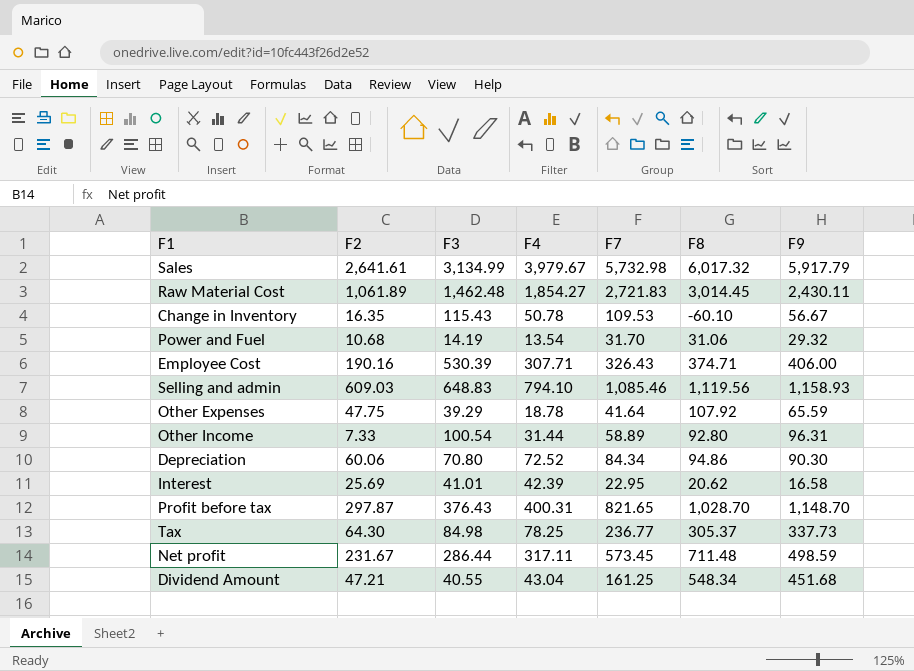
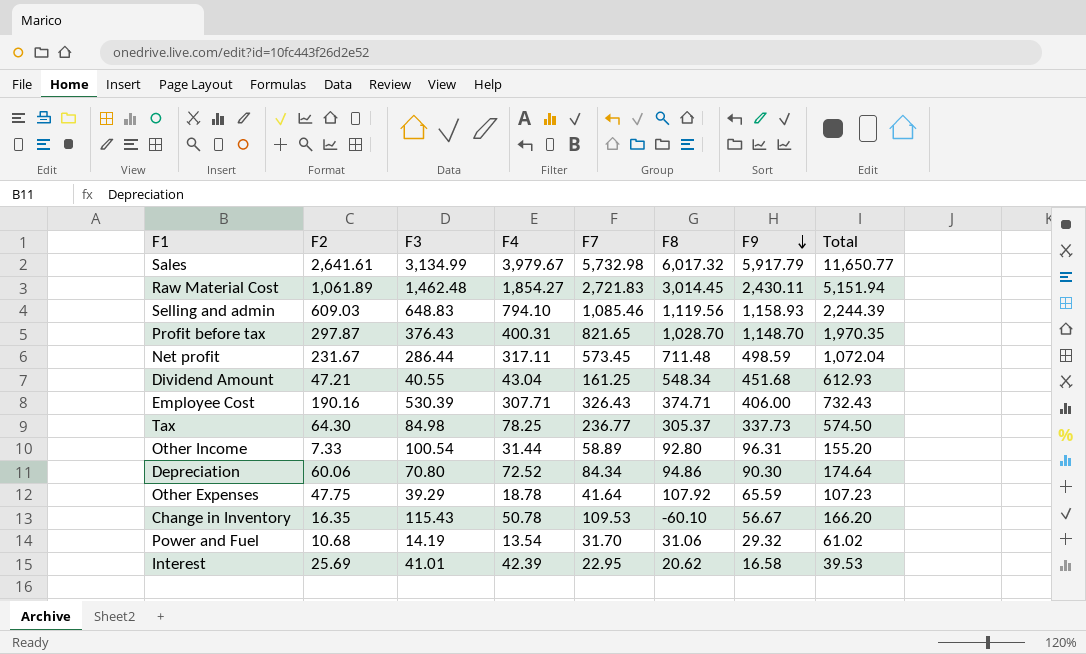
row order: none -> F9 descending
column Total | formula: none -> [F7] + [F9]

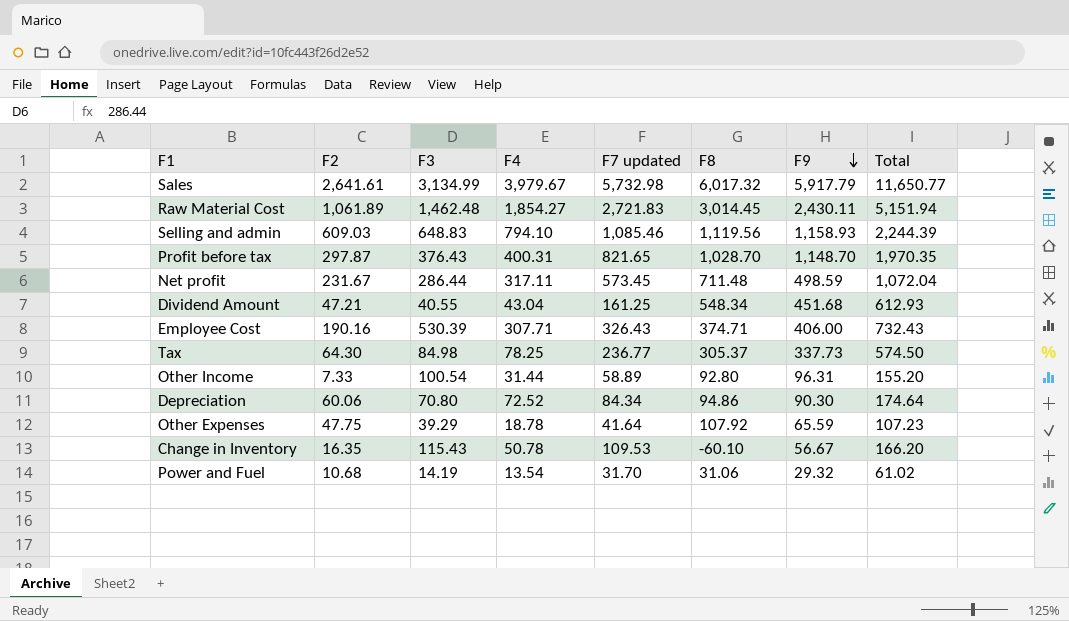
column name: F7 -> F7 updated
row Interest: 25.69 | 41.01 | 42.39 | 22.95 | 20.62 | 16.58 | 39.53 -> none

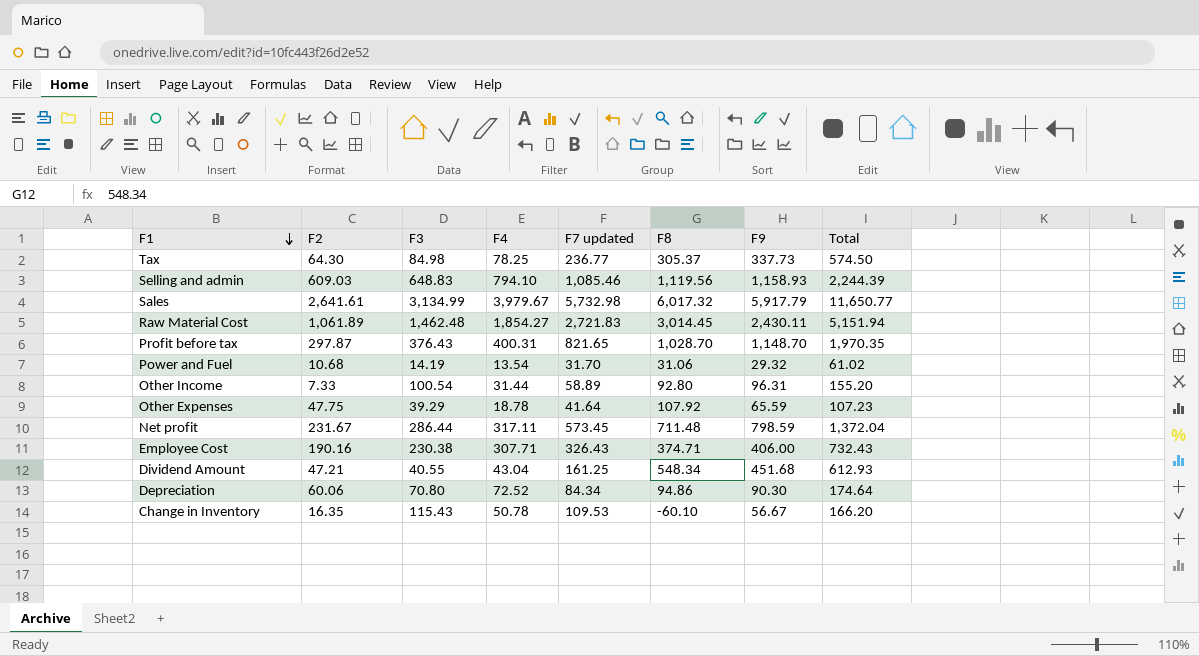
row order: F9 descending -> F1 descending
Net profit | F9: 498.59 -> 798.59
Net profit | Total: 1,072.04 -> 1,372.04
Employee Cost | F3: 530.39 -> 230.38

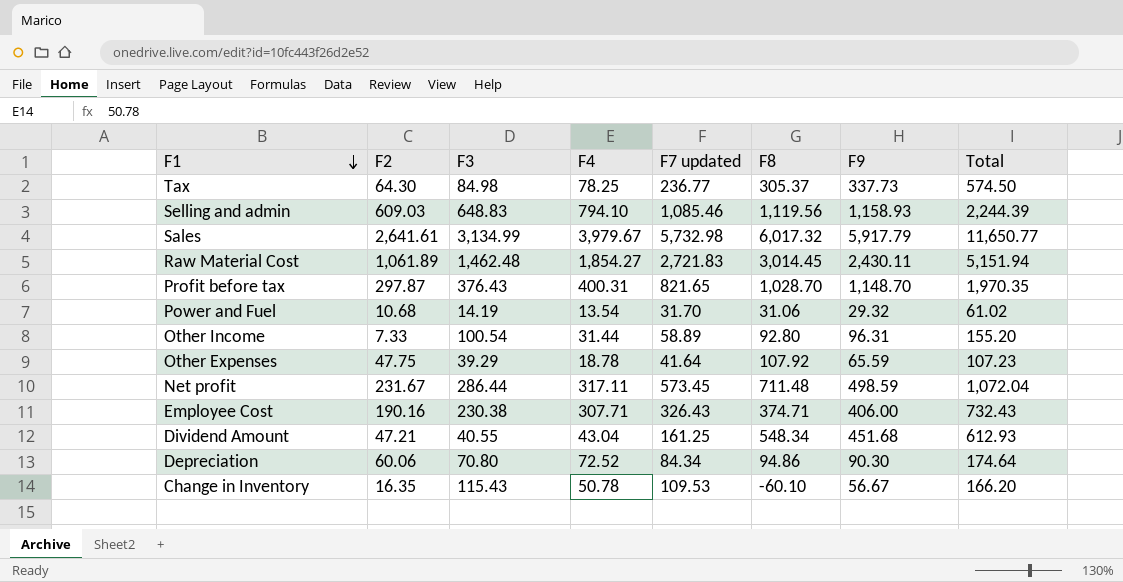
Net profit | F9: 798.59 -> 498.59
Net profit | Total: 1,372.04 -> 1,072.04

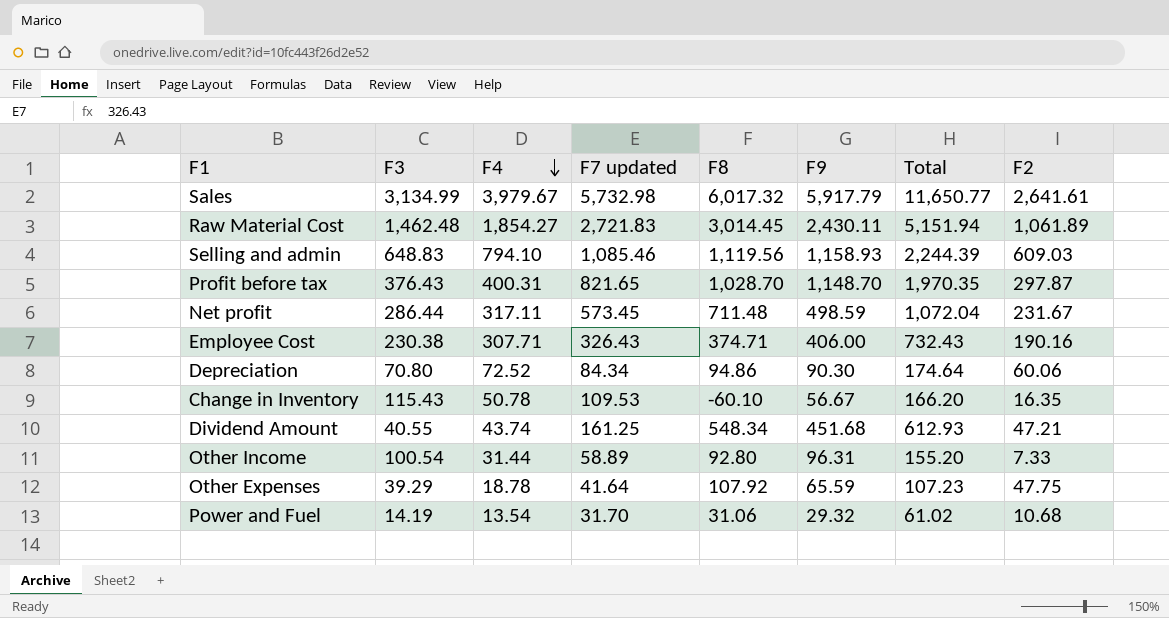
row order: F1 descending -> F4 descending
column F2 | position: 2 -> 8
row Tax: 64.30 | 84.98 | 78.25 | 236.77 | 305.37 | 337.73 | 574.50 -> none
Dividend Amount | F4: 43.04 -> 43.74

